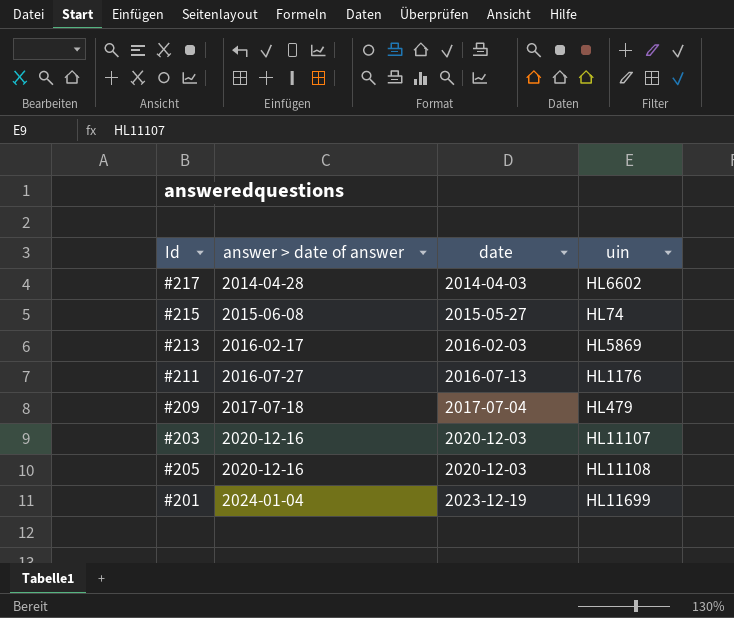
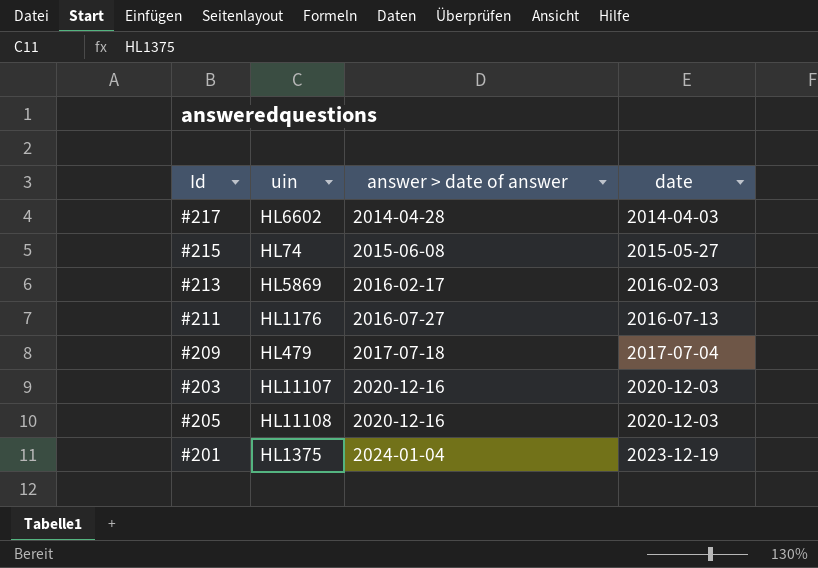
column uin | position: 4 -> 2
#201 | uin: HL11699 -> HL1375

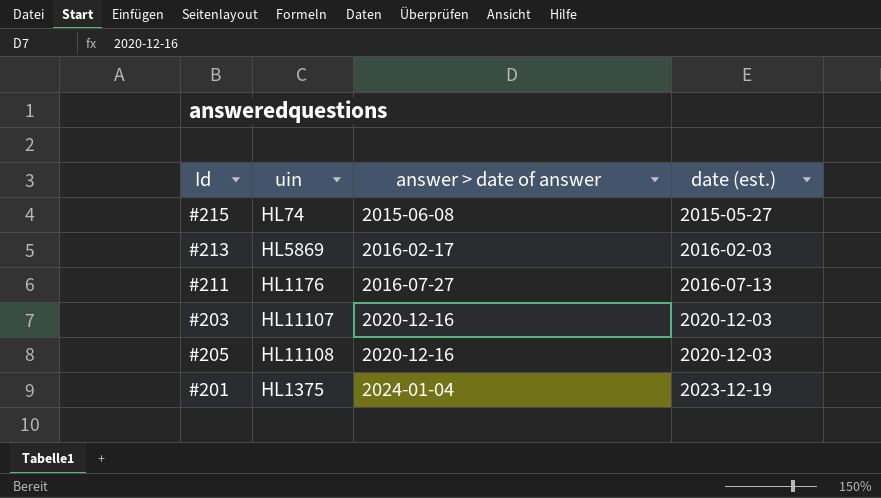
column name: date -> date (est.)
row #217: HL6602 | 2014-04-28 | 2014-04-03 -> none
row #209: HL479 | 2017-07-18 | 2017-07-04 -> none

